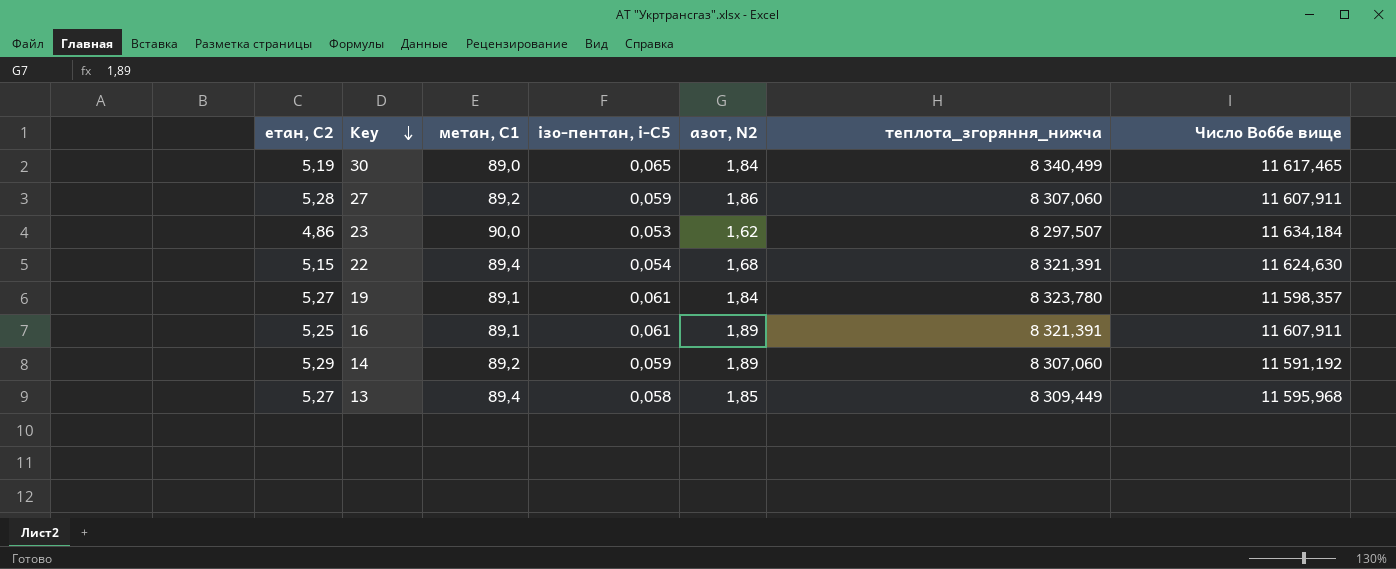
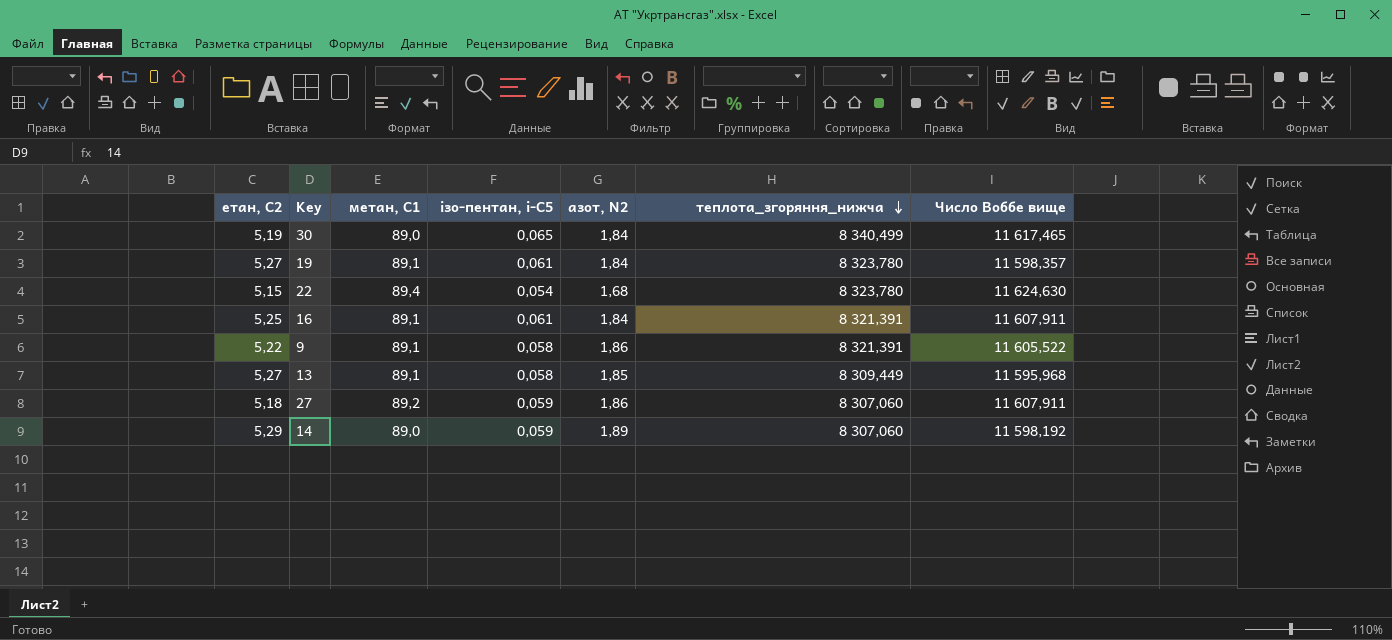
row order: Key descending -> теплота_згоряння_нижча descending
row 23: 4,86 | 90,0 | 0,053 | 1,62 | 8 297,507 | 11 634,184 -> none
22 | теплота_згоряння_нижча: 8 321,391 -> 8 323,780
16 | азот, N2: 1,89 -> 1,84
row 9: none -> 5,22 | 89,1 | 0,058 | 1,86 | 8 321,391 | 11 605,522
13 | метан, С1: 89,4 -> 89,1
27 | етан, С2: 5,28 -> 5,18
14 | метан, С1: 89,2 -> 89,0
14 | Число Воббе вище: 11 591,192 -> 11 598,192

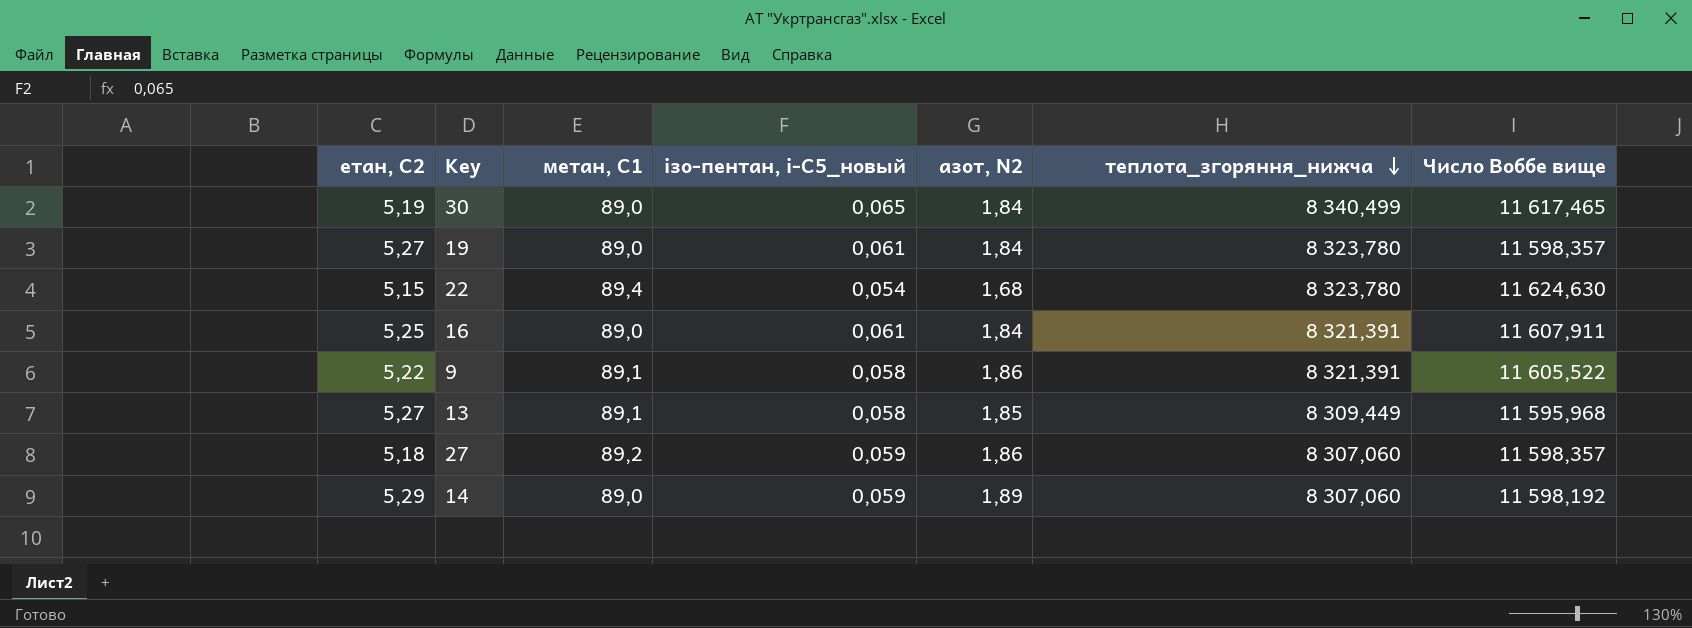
column name: ізо-пентан, і-С5 -> ізо-пентан, і-С5_новый
19 | метан, С1: 89,1 -> 89,0
16 | метан, С1: 89,1 -> 89,0
27 | Число Воббе вище: 11 607,911 -> 11 598,357

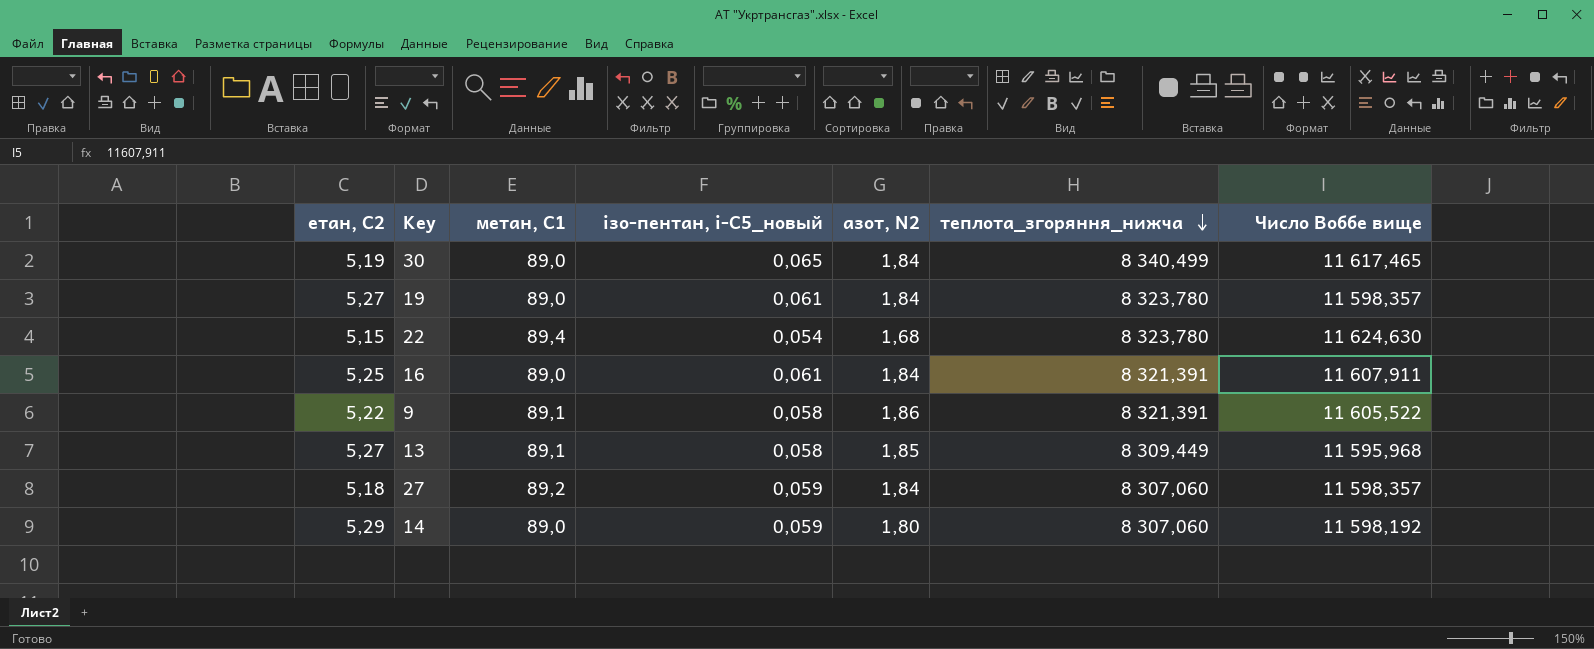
27 | азот, N2: 1,86 -> 1,84
14 | азот, N2: 1,89 -> 1,80

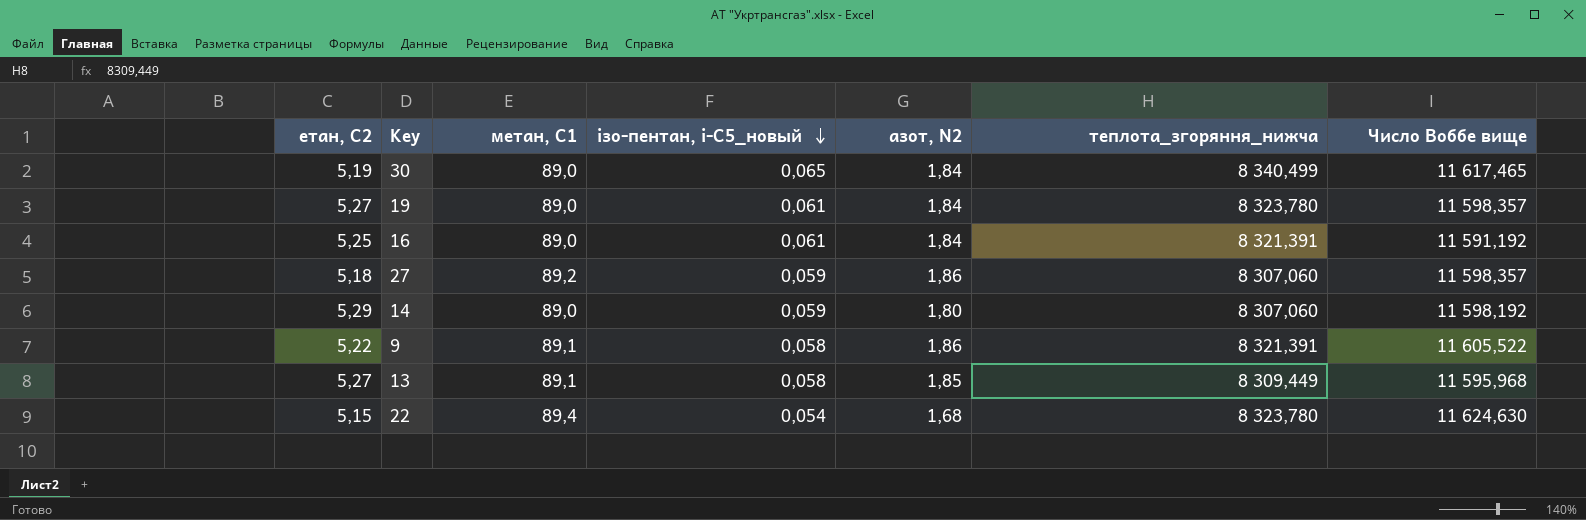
row order: теплота_згоряння_нижча descending -> ізо-пентан, і-С5_новый descending
16 | Число Воббе вище: 11 607,911 -> 11 591,192
27 | азот, N2: 1,84 -> 1,86

